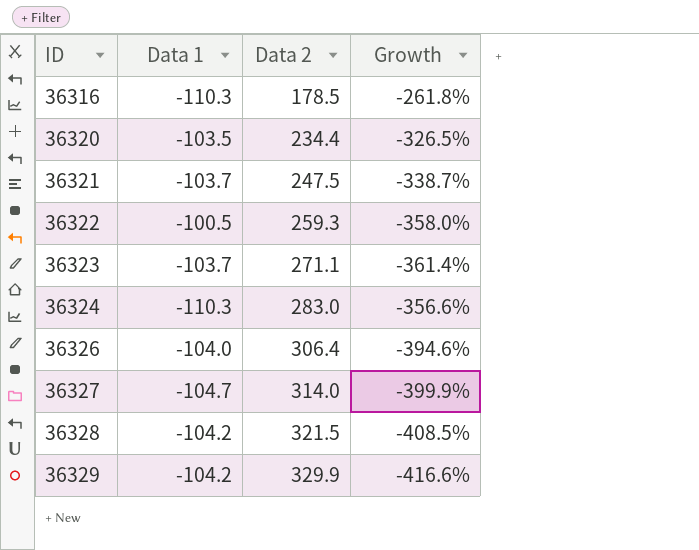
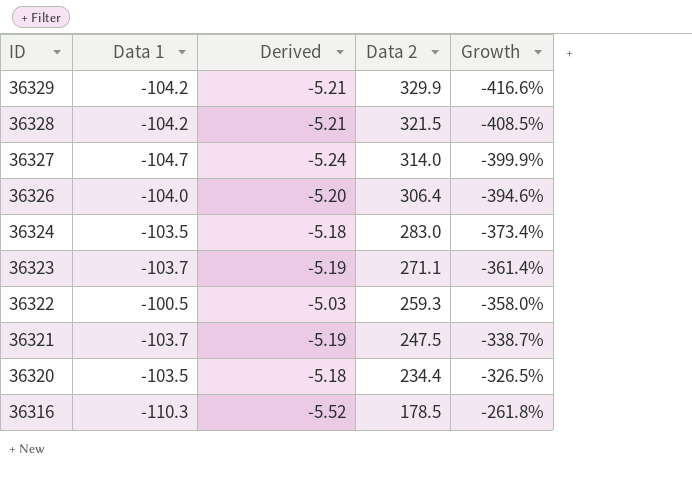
row order: ID ascending -> ID descending
column Derived | formula: none -> [Data 1] * 0.05
36324 | Data 1: -110.3 -> -103.5
36324 | Growth: -356.6% -> -373.4%

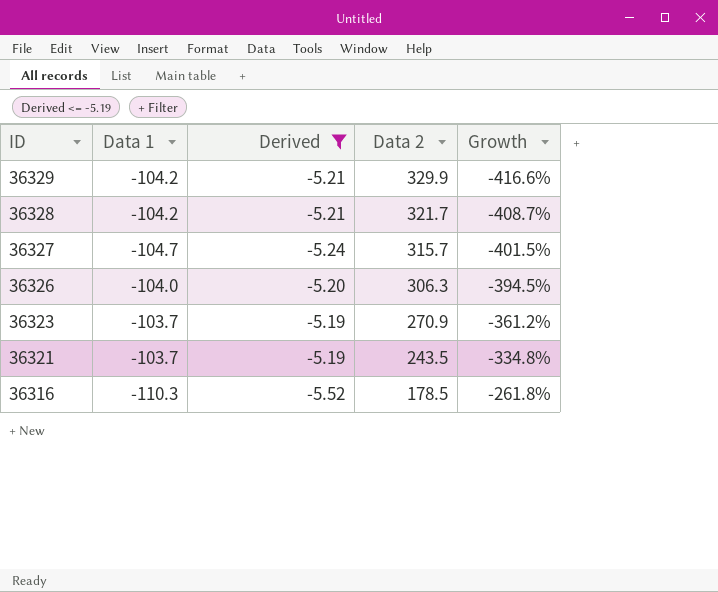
filter: none -> Derived <= -5.19
36328 | Data 2: 321.5 -> 321.7
36328 | Growth: -408.5% -> -408.7%
36327 | Data 2: 314.0 -> 315.7
36327 | Growth: -399.9% -> -401.5%
36326 | Data 2: 306.4 -> 306.3
36326 | Growth: -394.6% -> -394.5%
36323 | Data 2: 271.1 -> 270.9
36323 | Growth: -361.4% -> -361.2%
36321 | Data 2: 247.5 -> 243.5
36321 | Growth: -338.7% -> -334.8%

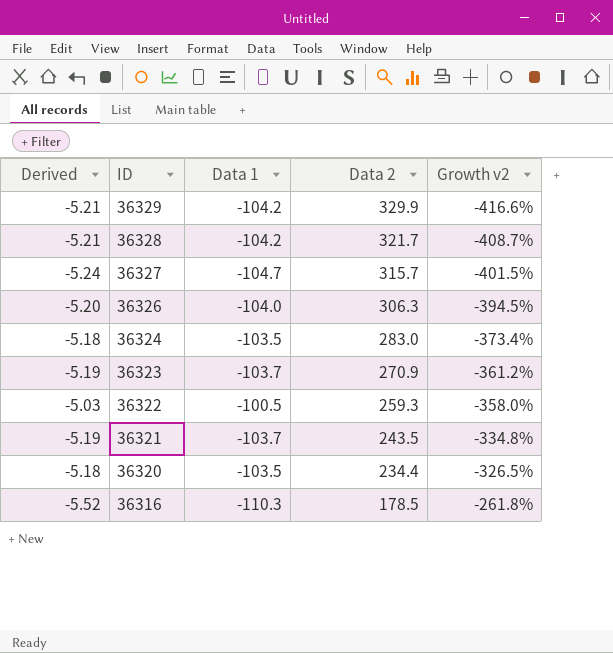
filter: Derived <= -5.19 -> none
column Derived | position: 3 -> 1
column name: Growth -> Growth v2

